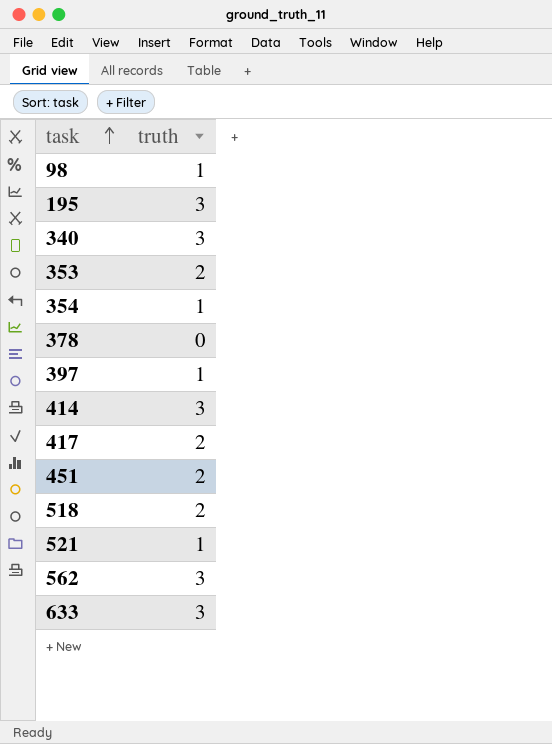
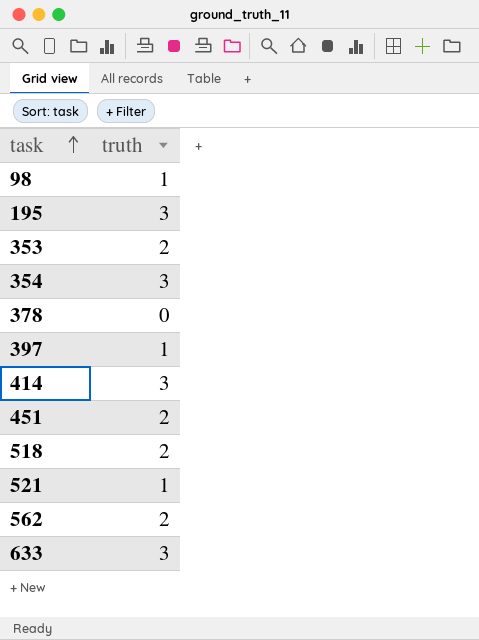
row 340: 3 -> none
row 417: 2 -> none
354 | truth: 1 -> 3
562 | truth: 3 -> 2

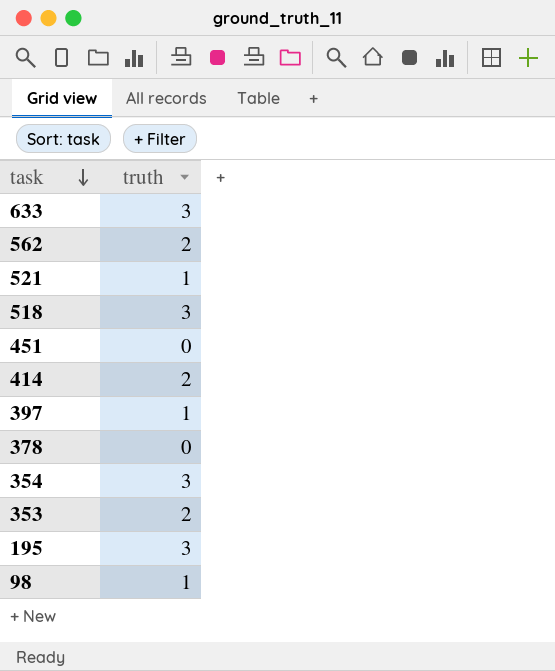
row order: task ascending -> task descending
518 | truth: 2 -> 3
451 | truth: 2 -> 0
414 | truth: 3 -> 2

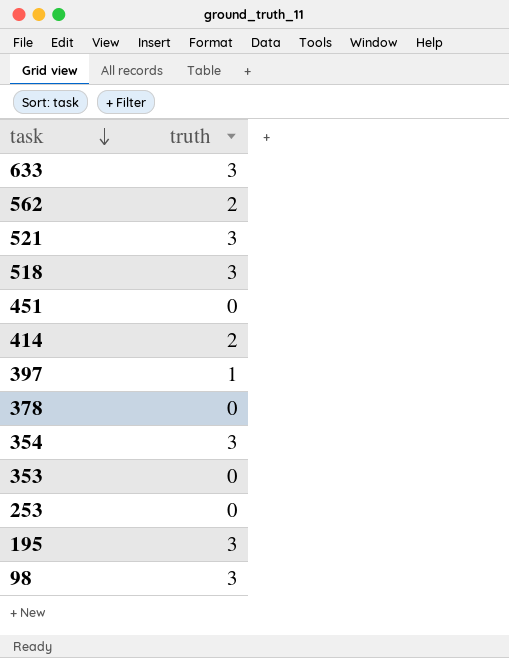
521 | truth: 1 -> 3
353 | truth: 2 -> 0
row 253: none -> 0
98 | truth: 1 -> 3

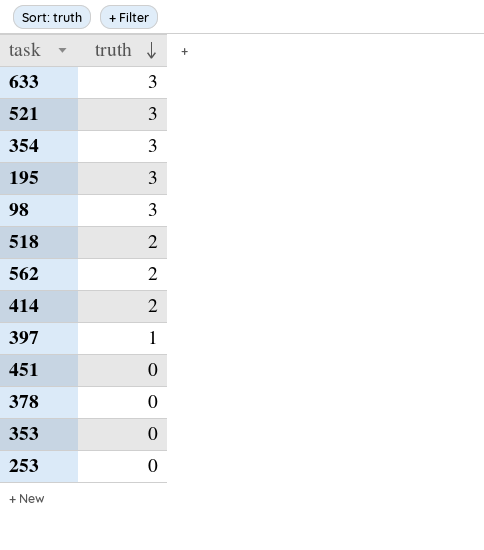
row order: task descending -> truth descending
518 | truth: 3 -> 2

